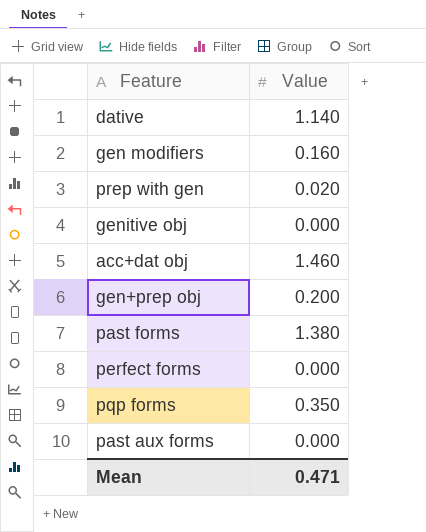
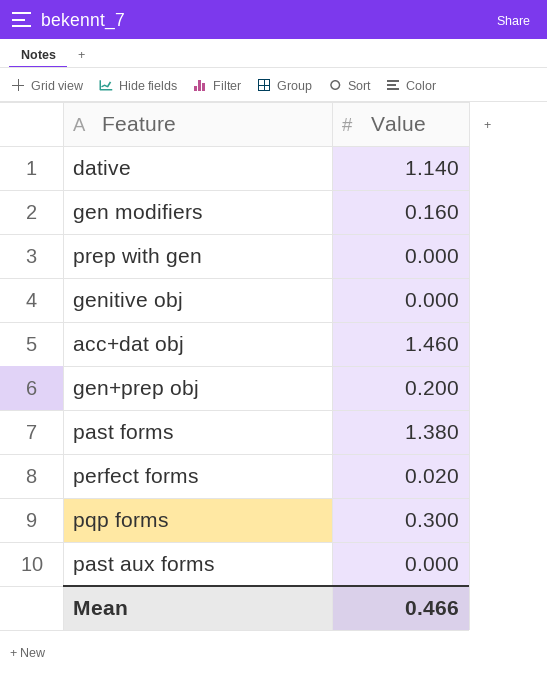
prep with gen | Value: 0.020 -> 0.000
perfect forms | Value: 0.000 -> 0.020
pqp forms | Value: 0.350 -> 0.300
Mean | Value: 0.471 -> 0.466

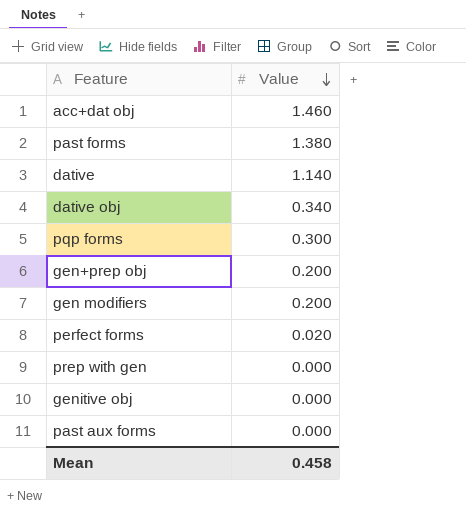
row order: none -> Value descending
row dative obj: none -> 0.340
gen modifiers | Value: 0.160 -> 0.200
Mean | Value: 0.466 -> 0.458

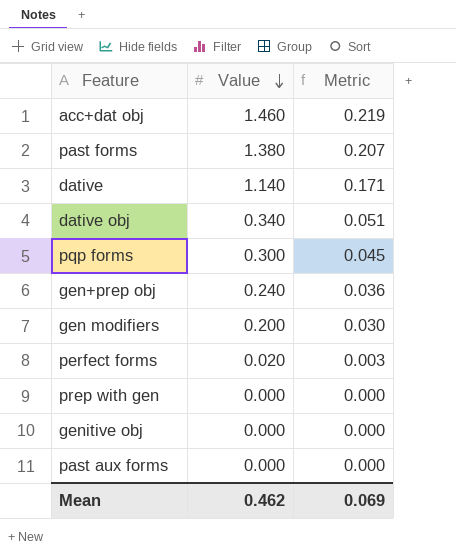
column Metric | formula: none -> [Value] * 0.15
gen+prep obj | Value: 0.200 -> 0.240
Mean | Value: 0.458 -> 0.462

